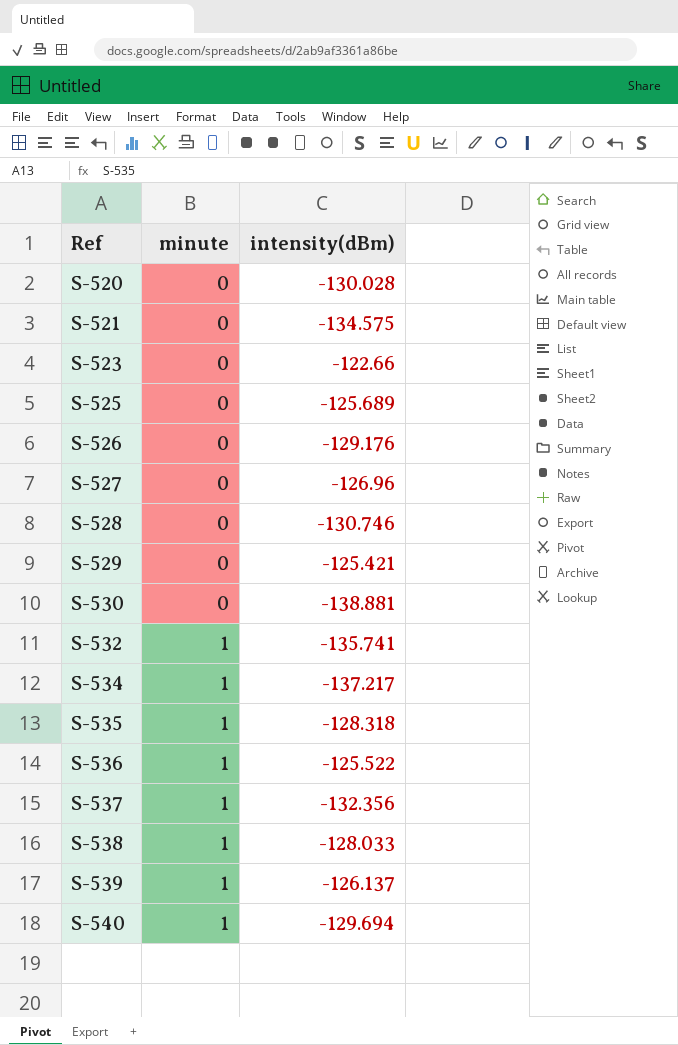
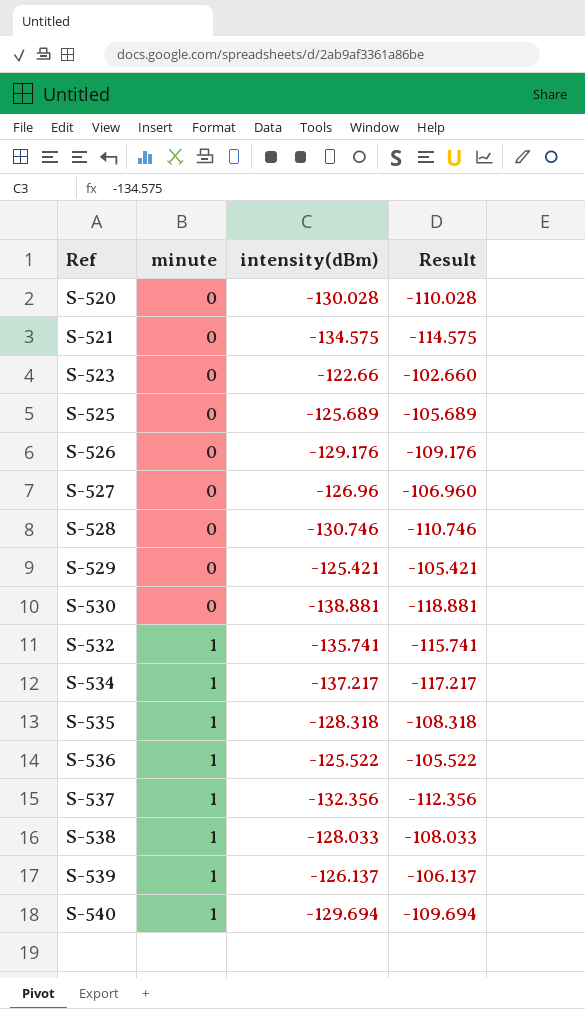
column Result | formula: none -> [intensity(dBm)] + 20

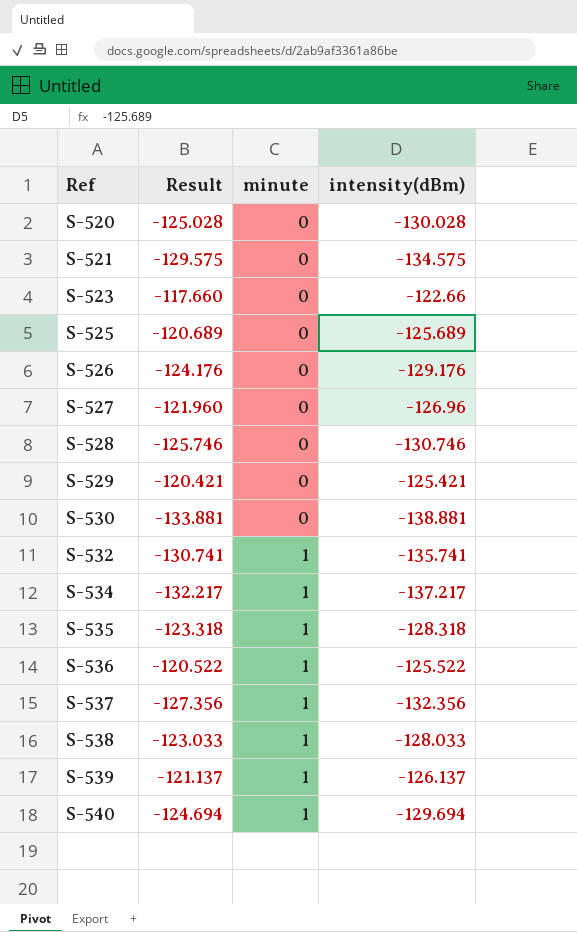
column Result | formula: [intensity(dBm)] + 20 -> [intensity(dBm)] + 5
column Result | position: 4 -> 2

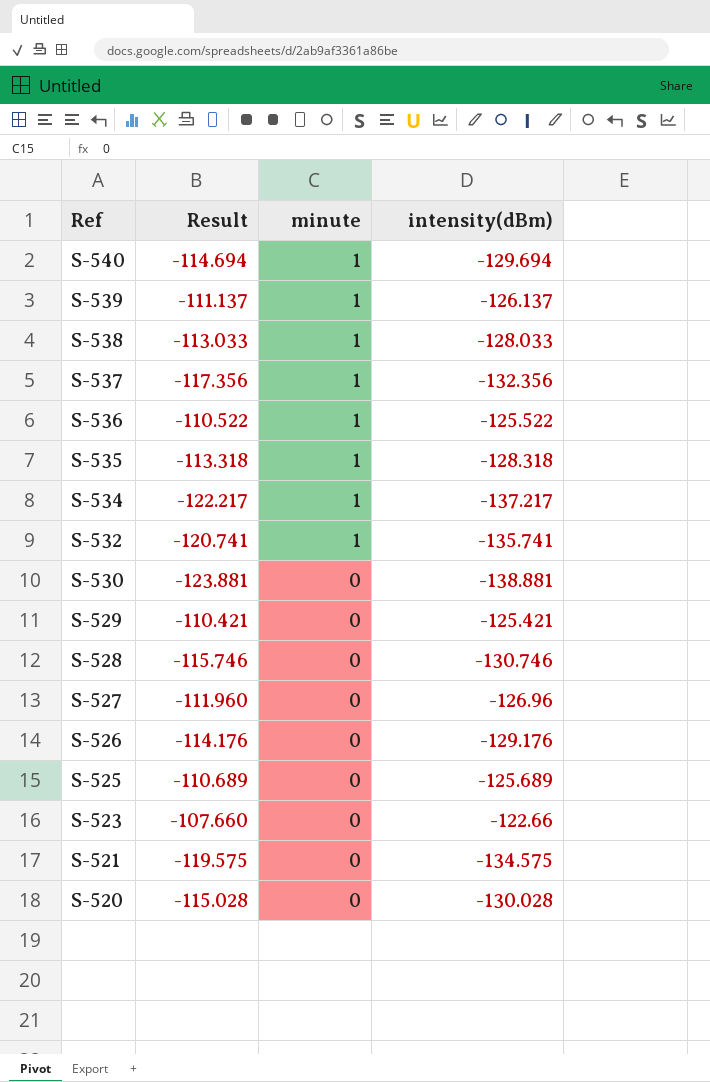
row order: Ref ascending -> Ref descending
column Result | formula: [intensity(dBm)] + 5 -> [intensity(dBm)] + 15

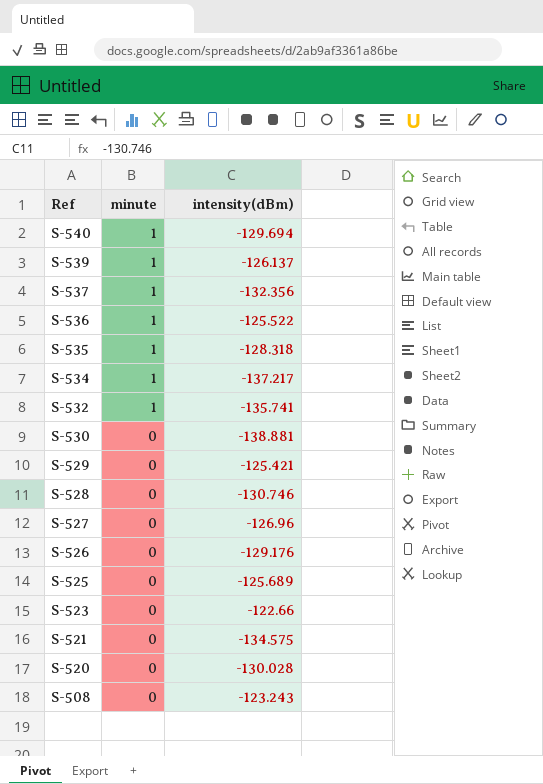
column Result | formula: [intensity(dBm)] + 15 -> none
row S-538: -113.033 | 1 | -128.033 -> none
row S-508: none -> 0 | -123.243

